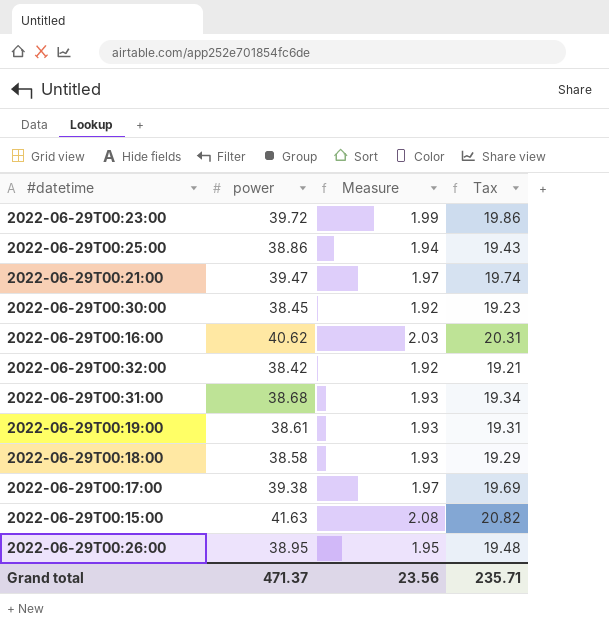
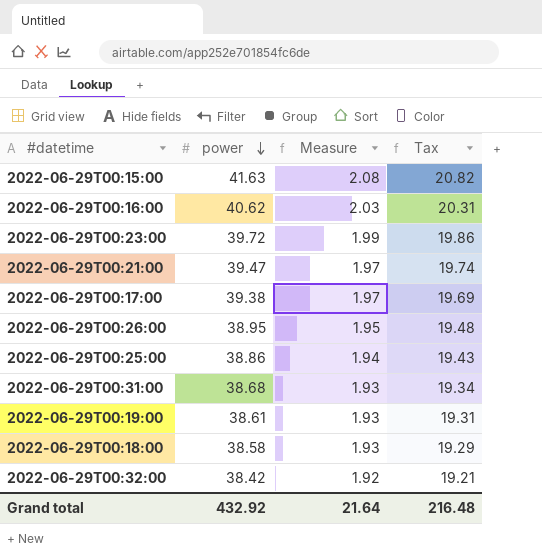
row order: none -> power descending
row 2022-06-29T00:30:00: 38.45 | 1.92 | 19.23 -> none
Grand total | power: 471.37 -> 432.92
Grand total | Measure: 23.56 -> 21.64
Grand total | Tax: 235.71 -> 216.48

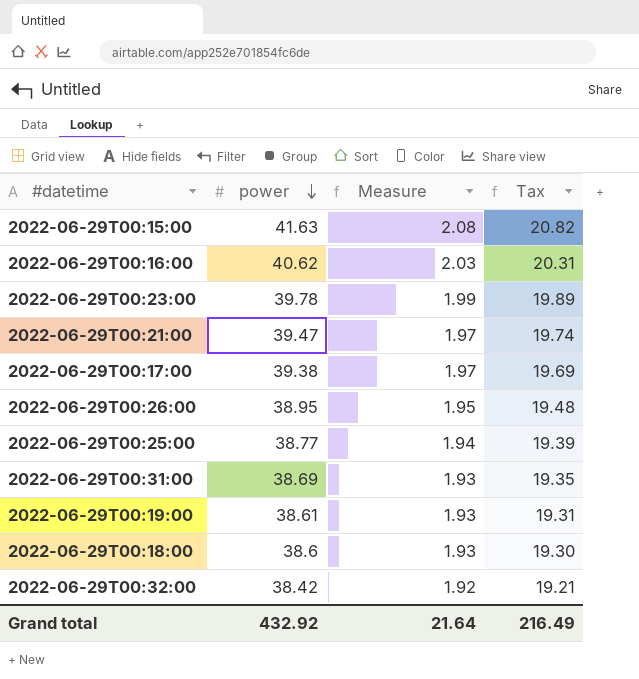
2022-06-29T00:23:00 | power: 39.72 -> 39.78
2022-06-29T00:23:00 | Tax: 19.86 -> 19.89
2022-06-29T00:25:00 | power: 38.86 -> 38.77
2022-06-29T00:25:00 | Tax: 19.43 -> 19.39
2022-06-29T00:31:00 | power: 38.68 -> 38.69
2022-06-29T00:31:00 | Tax: 19.34 -> 19.35
2022-06-29T00:18:00 | power: 38.58 -> 38.6
2022-06-29T00:18:00 | Tax: 19.29 -> 19.30
Grand total | Tax: 216.48 -> 216.49

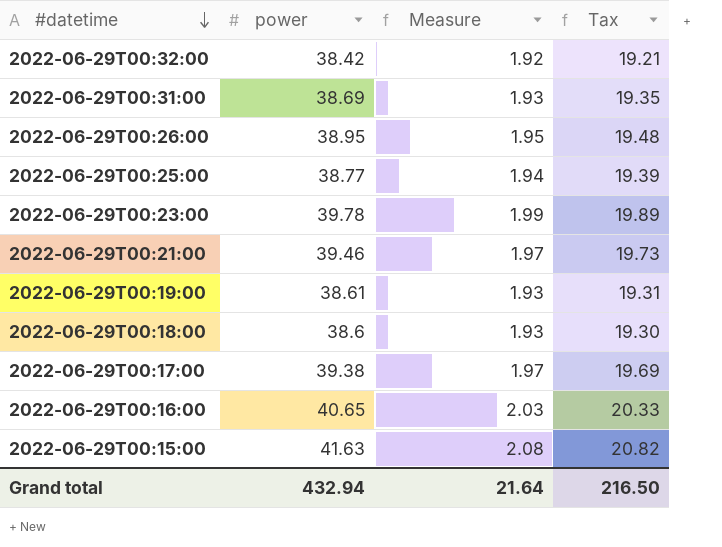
row order: power descending -> #datetime descending
2022-06-29T00:21:00 | power: 39.47 -> 39.46
2022-06-29T00:21:00 | Tax: 19.74 -> 19.73
2022-06-29T00:16:00 | power: 40.62 -> 40.65
2022-06-29T00:16:00 | Tax: 20.31 -> 20.33
Grand total | power: 432.92 -> 432.94
Grand total | Tax: 216.49 -> 216.50

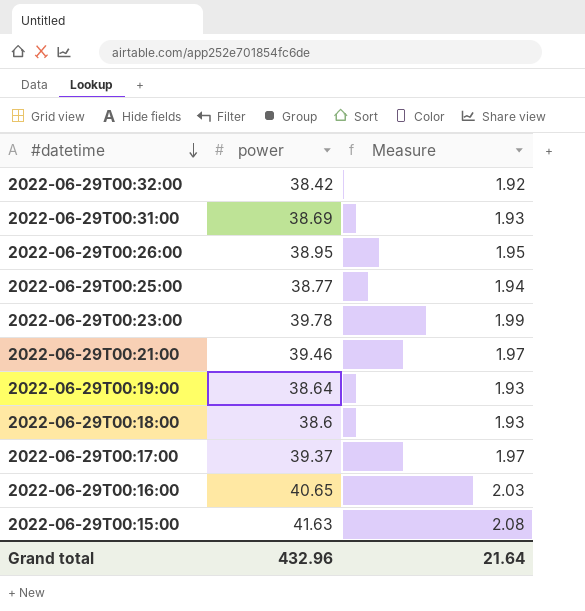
column Tax | formula: [power] * 0.5 -> none
2022-06-29T00:19:00 | power: 38.61 -> 38.64
2022-06-29T00:17:00 | power: 39.38 -> 39.37
Grand total | power: 432.94 -> 432.96

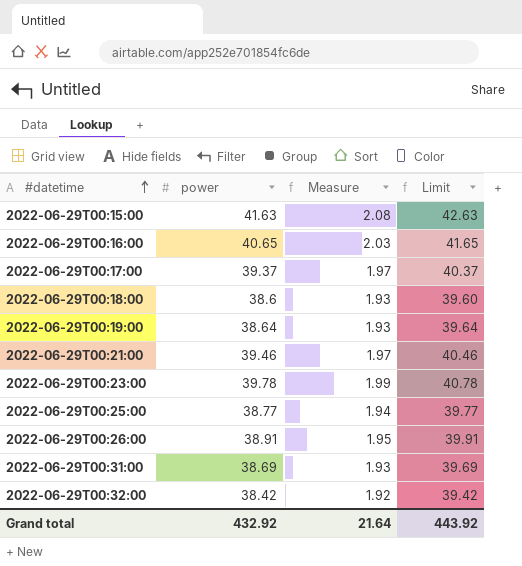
row order: #datetime descending -> #datetime ascending
column Limit | formula: none -> [power] + 1
2022-06-29T00:26:00 | power: 38.95 -> 38.91
Grand total | power: 432.96 -> 432.92

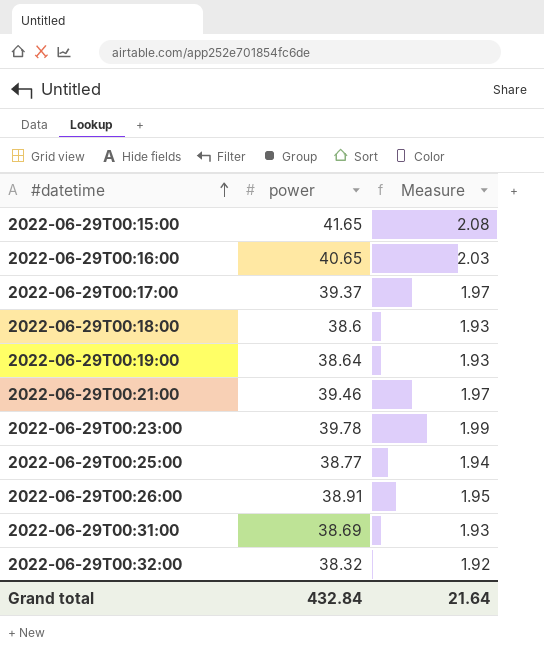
column Limit | formula: [power] + 1 -> none
2022-06-29T00:15:00 | power: 41.63 -> 41.65
2022-06-29T00:32:00 | power: 38.42 -> 38.32
Grand total | power: 432.92 -> 432.84

